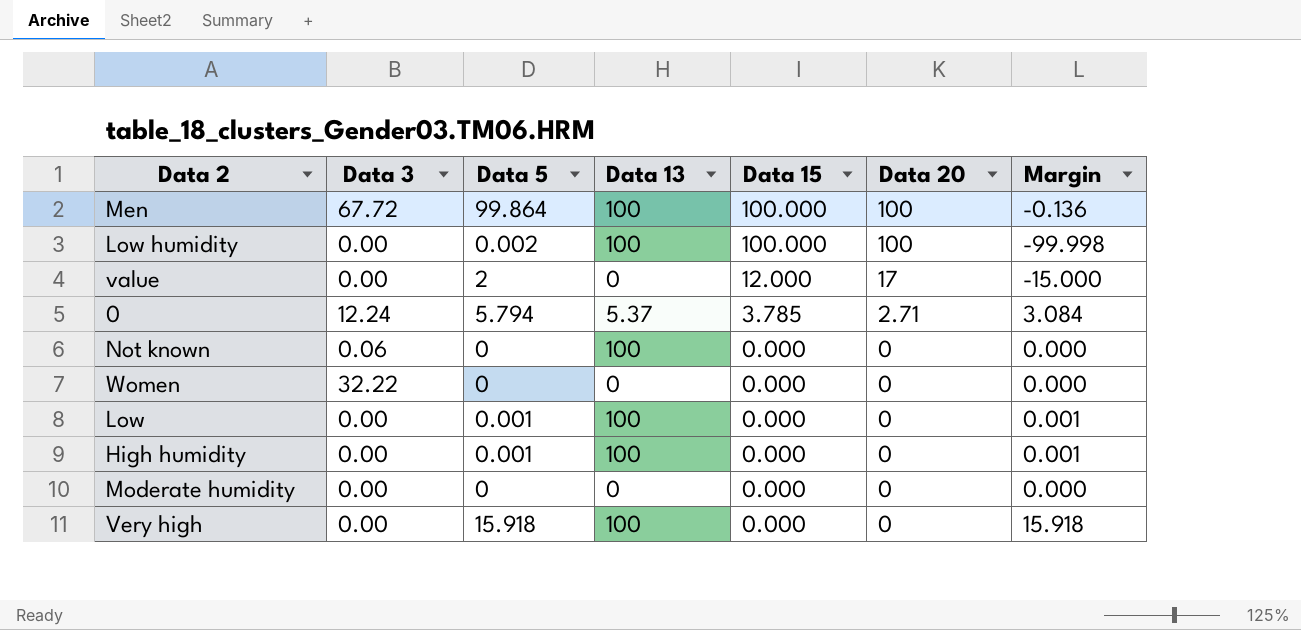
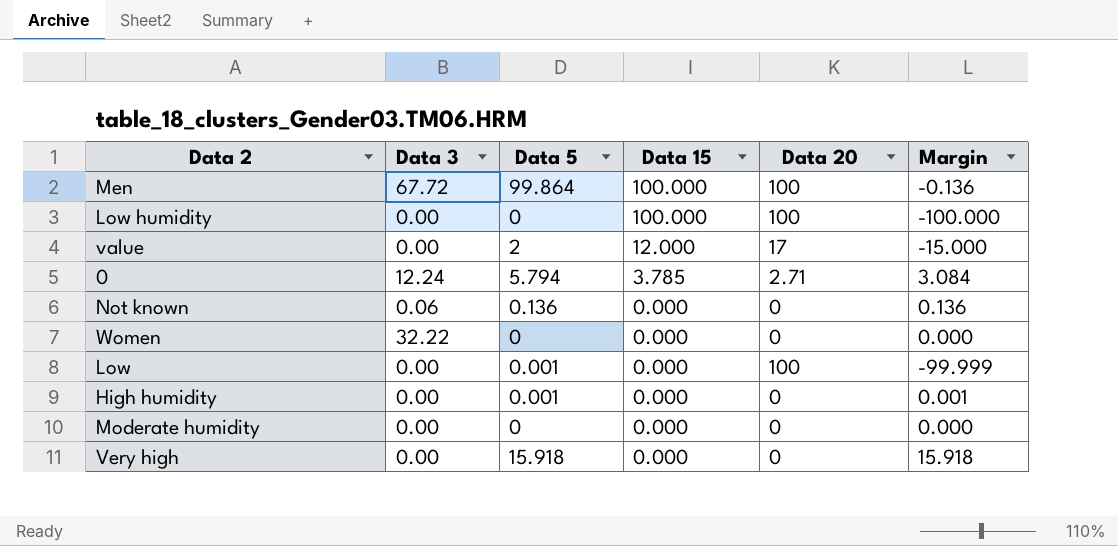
column Data 13 | position: 4 -> none
Low humidity | Data 5: 0.002 -> 0
Low humidity | Margin: -99.998 -> -100.000
Not known | Data 5: 0 -> 0.136
Not known | Margin: 0.000 -> 0.136
Low | Data 20: 0 -> 100
Low | Margin: 0.001 -> -99.999

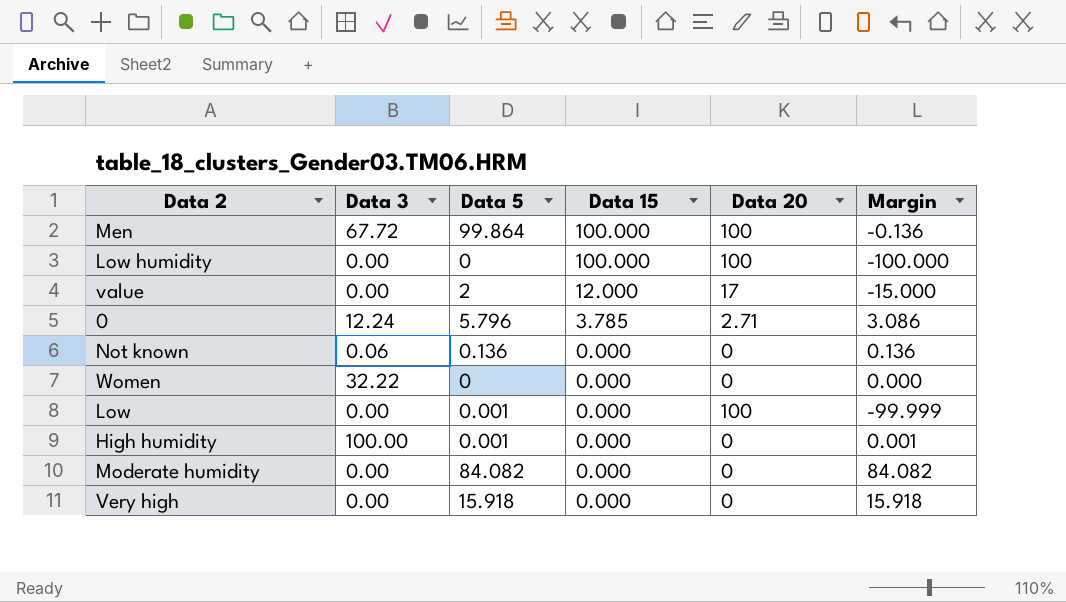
0 | Data 5: 5.794 -> 5.796
0 | Margin: 3.084 -> 3.086
High humidity | Data 3: 0.00 -> 100.00
Moderate humidity | Data 5: 0 -> 84.082
Moderate humidity | Margin: 0.000 -> 84.082

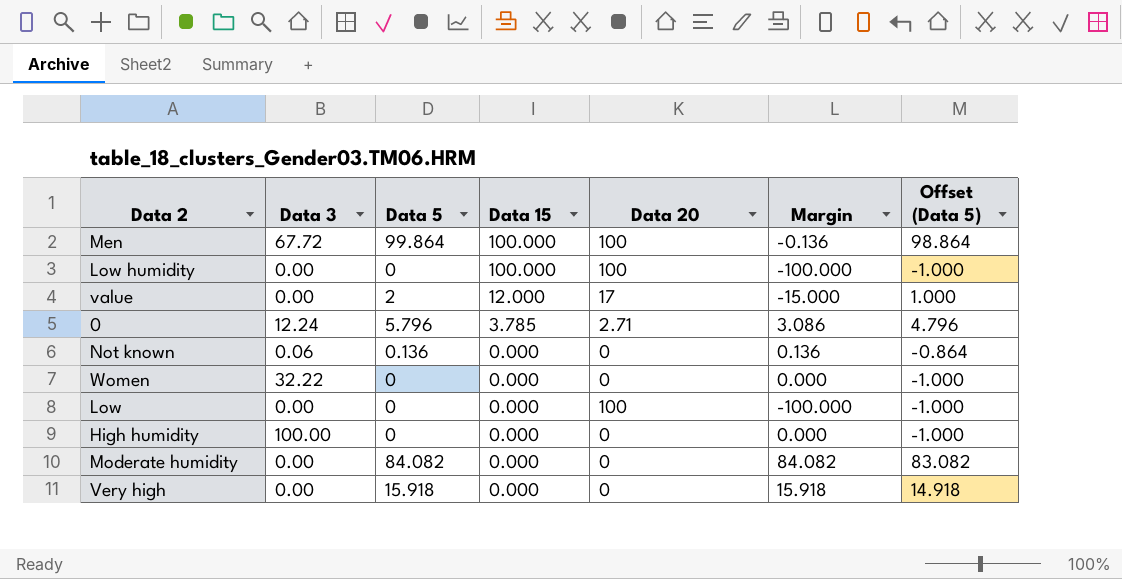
column Offset (Data 5) | formula: none -> [Data 5] - 1
Low | Data 5: 0.001 -> 0
Low | Margin: -99.999 -> -100.000
High humidity | Data 5: 0.001 -> 0
High humidity | Margin: 0.001 -> 0.000

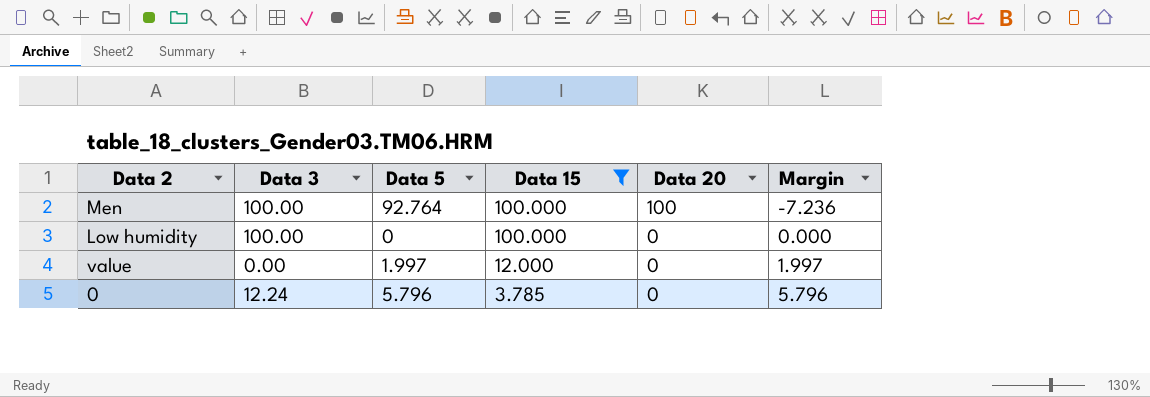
filter: none -> Data 15 != 0.000
column Offset (Data 5) | formula: [Data 5] - 1 -> none
Men | Data 3: 67.72 -> 100.00
Men | Data 5: 99.864 -> 92.764
Men | Margin: -0.136 -> -7.236
Low humidity | Data 3: 0.00 -> 100.00
Low humidity | Data 20: 100 -> 0
Low humidity | Margin: -100.000 -> 0.000
value | Data 5: 2 -> 1.997
value | Data 20: 17 -> 0
value | Margin: -15.000 -> 1.997
0 | Data 20: 2.71 -> 0
0 | Margin: 3.086 -> 5.796

